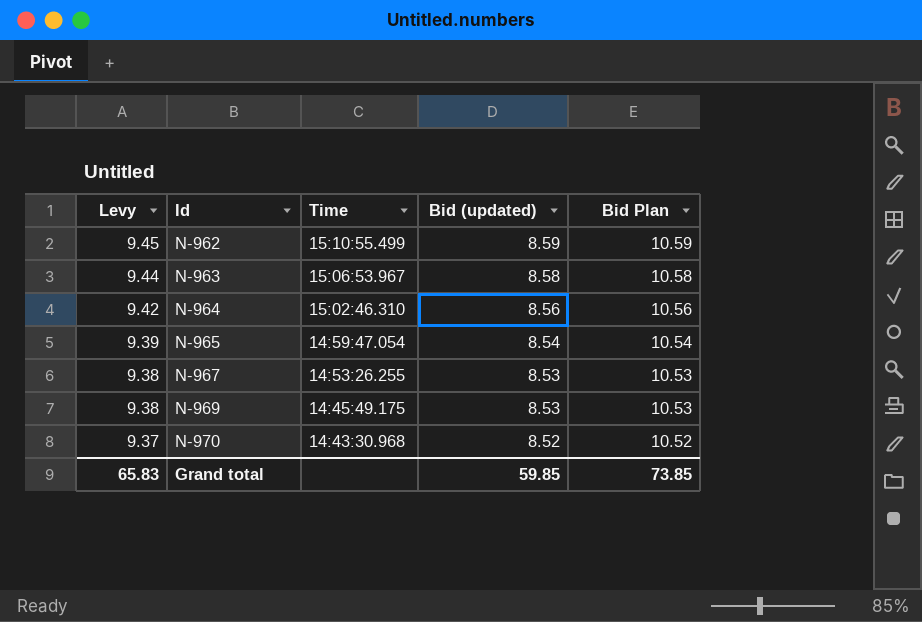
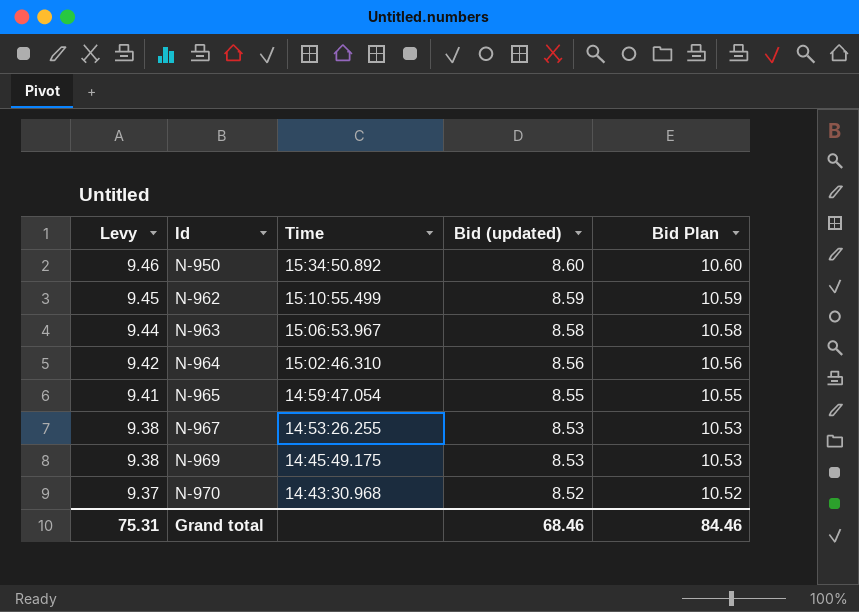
row N-950: none -> 9.46 | 15:34:50.892 | 8.60 | 10.60
N-965 | Levy: 9.39 -> 9.41
N-965 | Bid (updated): 8.54 -> 8.55
N-965 | Bid Plan: 10.54 -> 10.55
Grand total | Levy: 65.83 -> 75.31
Grand total | Bid (updated): 59.85 -> 68.46
Grand total | Bid Plan: 73.85 -> 84.46

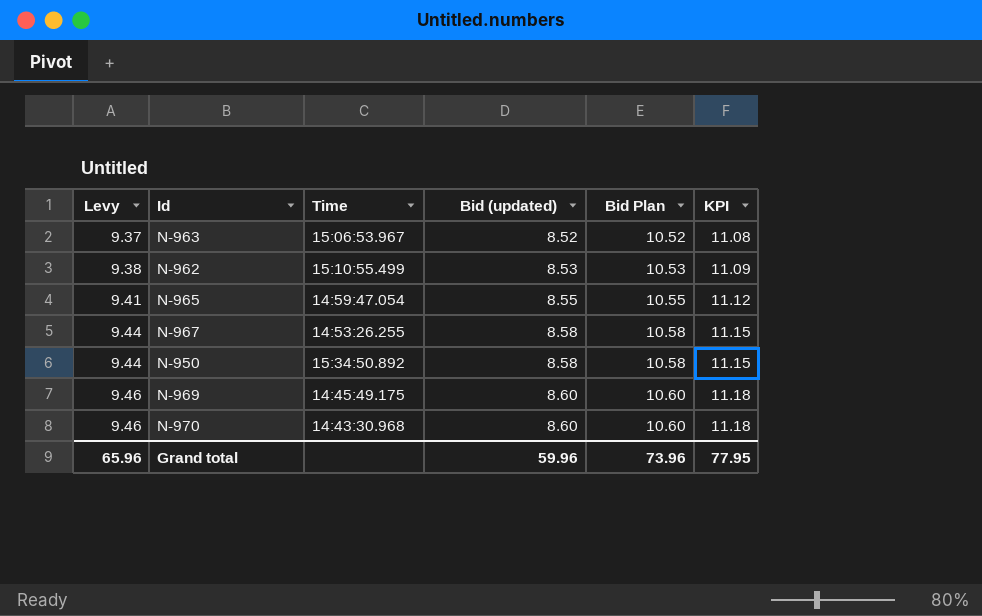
row order: Levy descending -> Levy ascending
column KPI | formula: none -> [Bid (updated)] * 1.3
row N-964: 9.42 | 15:02:46.310 | 8.56 | 10.56 -> none
N-963 | Levy: 9.44 -> 9.37
N-963 | Bid (updated): 8.58 -> 8.52
N-963 | Bid Plan: 10.58 -> 10.52
N-962 | Levy: 9.45 -> 9.38
N-962 | Bid (updated): 8.59 -> 8.53
N-962 | Bid Plan: 10.59 -> 10.53
N-967 | Levy: 9.38 -> 9.44
N-967 | Bid (updated): 8.53 -> 8.58
N-967 | Bid Plan: 10.53 -> 10.58
N-950 | Levy: 9.46 -> 9.44
N-950 | Bid (updated): 8.60 -> 8.58
N-950 | Bid Plan: 10.60 -> 10.58
N-969 | Levy: 9.38 -> 9.46
N-969 | Bid (updated): 8.53 -> 8.60
N-969 | Bid Plan: 10.53 -> 10.60
N-970 | Levy: 9.37 -> 9.46
N-970 | Bid (updated): 8.52 -> 8.60
N-970 | Bid Plan: 10.52 -> 10.60
Grand total | Levy: 75.31 -> 65.96
Grand total | Bid (updated): 68.46 -> 59.96
Grand total | Bid Plan: 84.46 -> 73.96

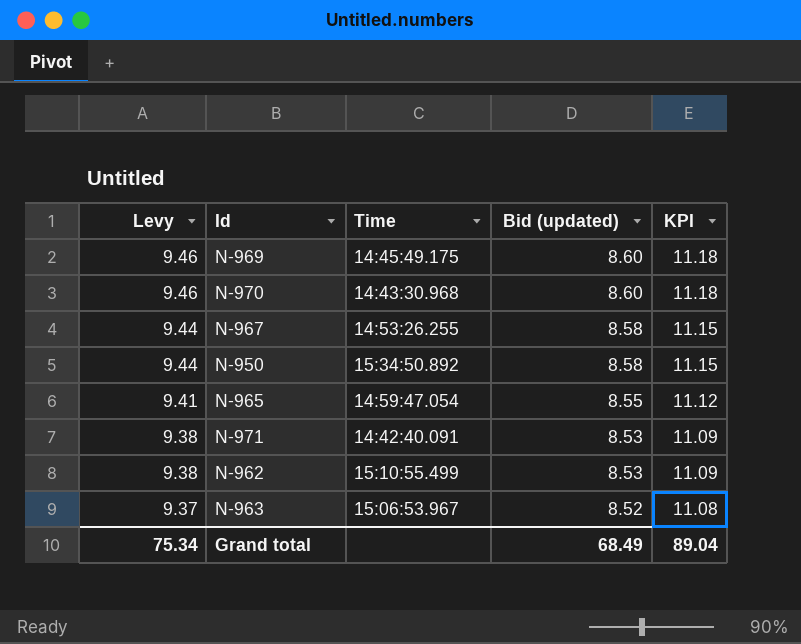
row order: Levy ascending -> Levy descending
column Bid Plan | formula: [Bid (updated)] + 2 -> none
row N-971: none -> 9.38 | 14:42:40.091 | 8.53 | 11.09
Grand total | Levy: 65.96 -> 75.34
Grand total | Bid (updated): 59.96 -> 68.49
Grand total | KPI: 77.95 -> 89.04

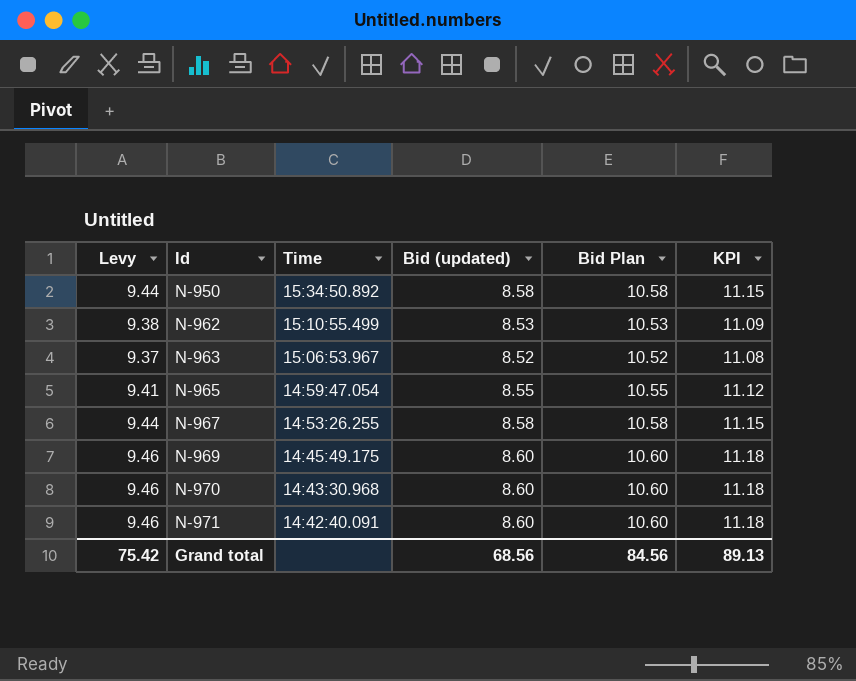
row order: Levy descending -> Id ascending
column Bid Plan | formula: none -> [Bid (updated)] + 2
N-971 | Levy: 9.38 -> 9.46
N-971 | Bid (updated): 8.53 -> 8.60
N-971 | KPI: 11.09 -> 11.18
Grand total | Levy: 75.34 -> 75.42
Grand total | Bid (updated): 68.49 -> 68.56
Grand total | KPI: 89.04 -> 89.13

